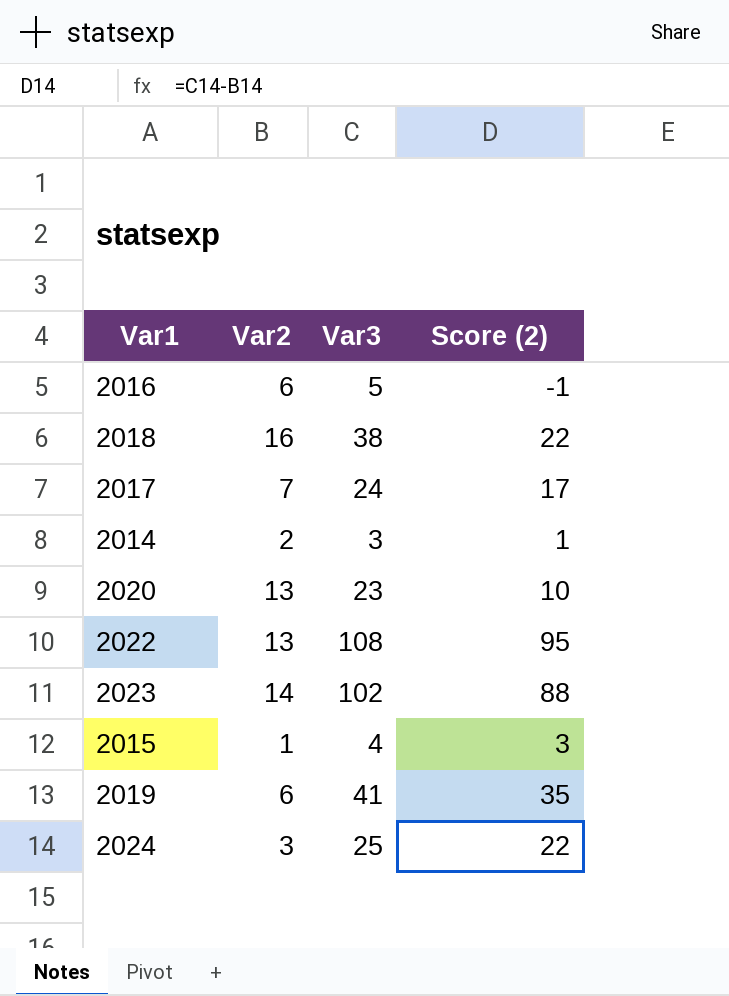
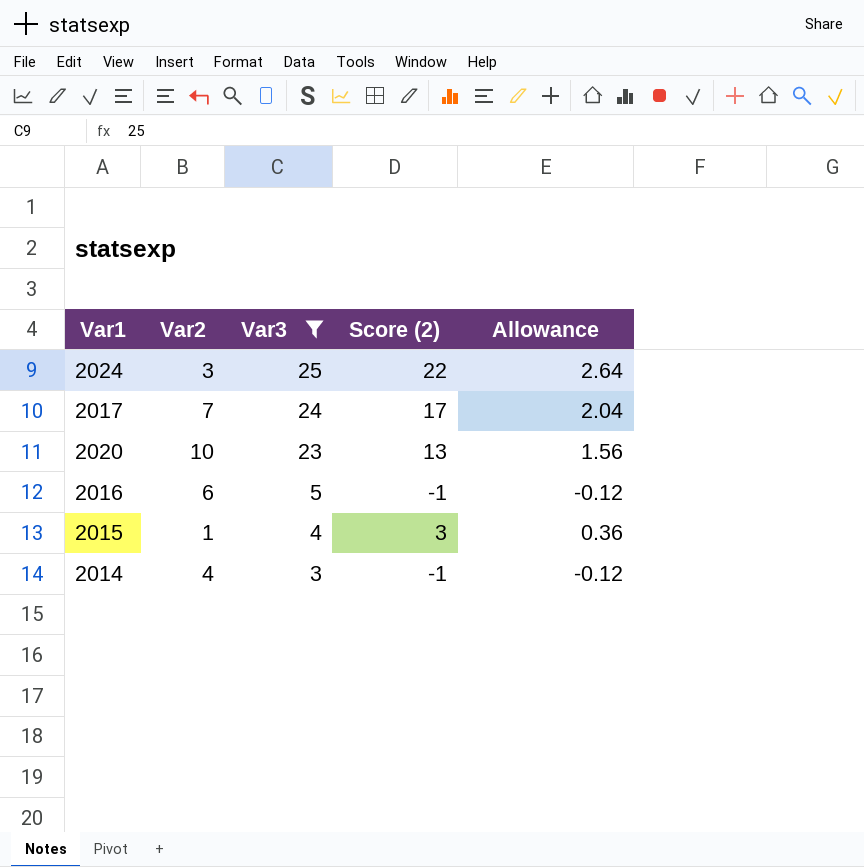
filter: none -> Var3 <= 25
row order: none -> Var3 descending
column Allowance | formula: none -> [Score (2)] * 0.12
2020 | Var2: 13 -> 10
2020 | Score (2): 10 -> 13
2014 | Var2: 2 -> 4
2014 | Score (2): 1 -> -1

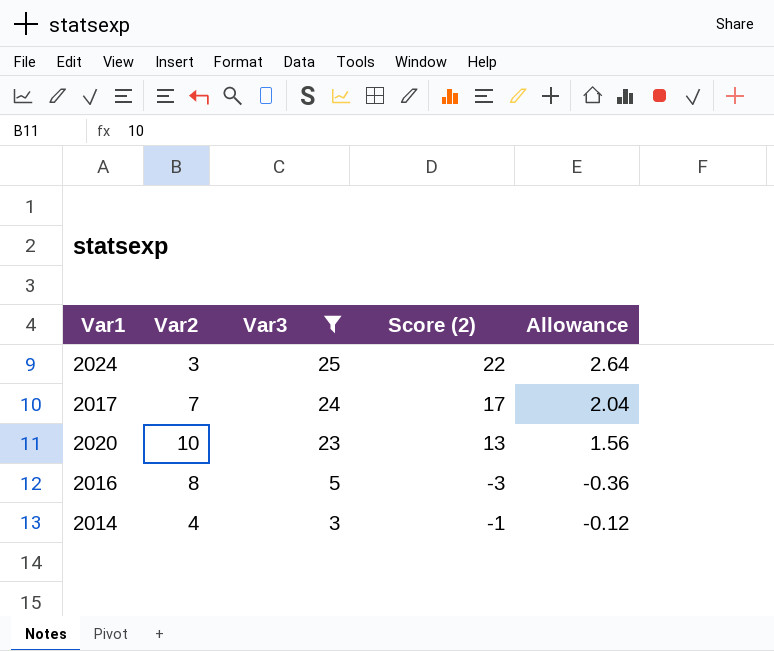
row 2015: 1 | 4 | 3 | 0.36 -> none
2016 | Var2: 6 -> 8
2016 | Score (2): -1 -> -3
2016 | Allowance: -0.12 -> -0.36

